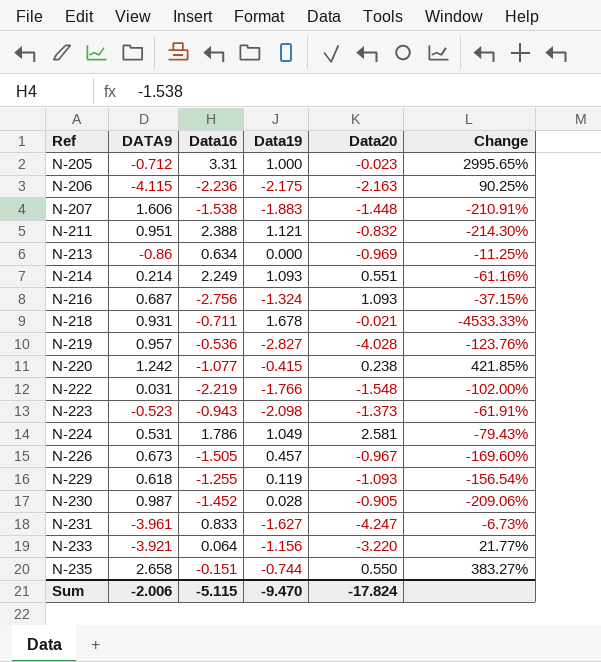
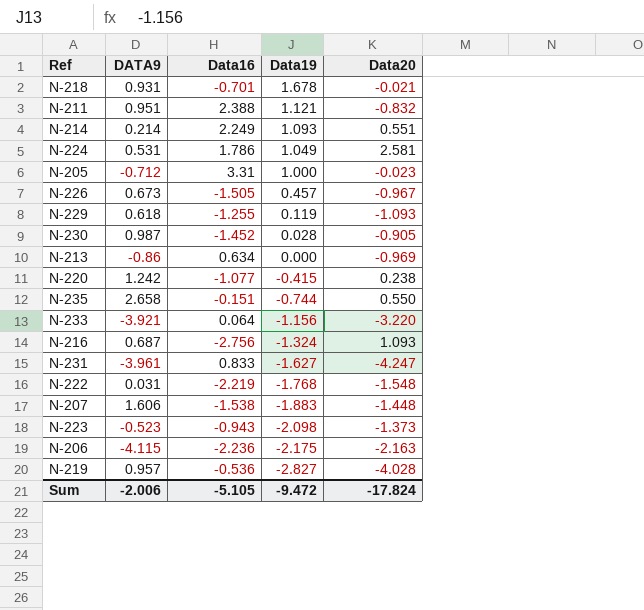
row order: Ref ascending -> Data19 descending
column Change | formula: ([DATA9] - [Data20]) / [Data20] -> none
N-218 | Data16: -0.711 -> -0.701
N-222 | Data19: -1.766 -> -1.768
Sum | Data16: -5.115 -> -5.105
Sum | Data19: -9.470 -> -9.472

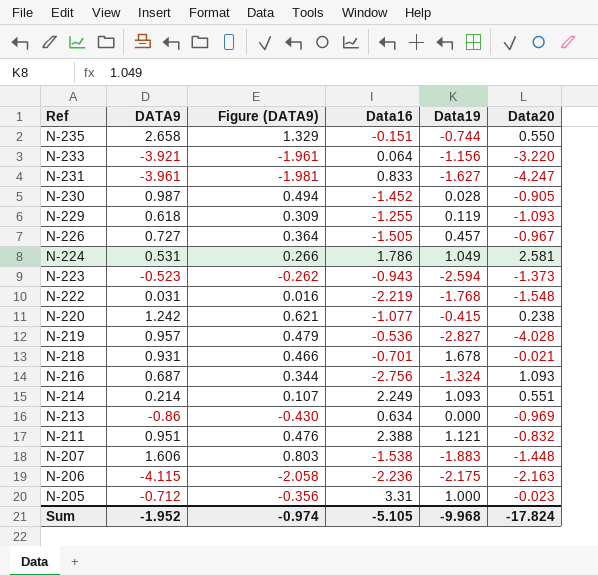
row order: Data19 descending -> Ref descending
column Figure (DATA9) | formula: none -> [DATA9] * 0.5
N-226 | DATA9: 0.673 -> 0.727
N-223 | Data19: -2.098 -> -2.594
Sum | DATA9: -2.006 -> -1.952
Sum | Data19: -9.472 -> -9.968

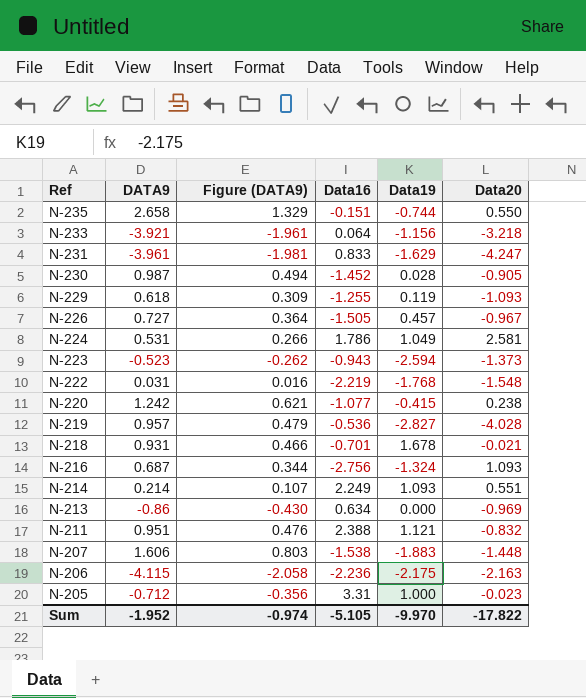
N-233 | Data20: -3.220 -> -3.218
N-231 | Data19: -1.627 -> -1.629
Sum | Data19: -9.968 -> -9.970
Sum | Data20: -17.824 -> -17.822

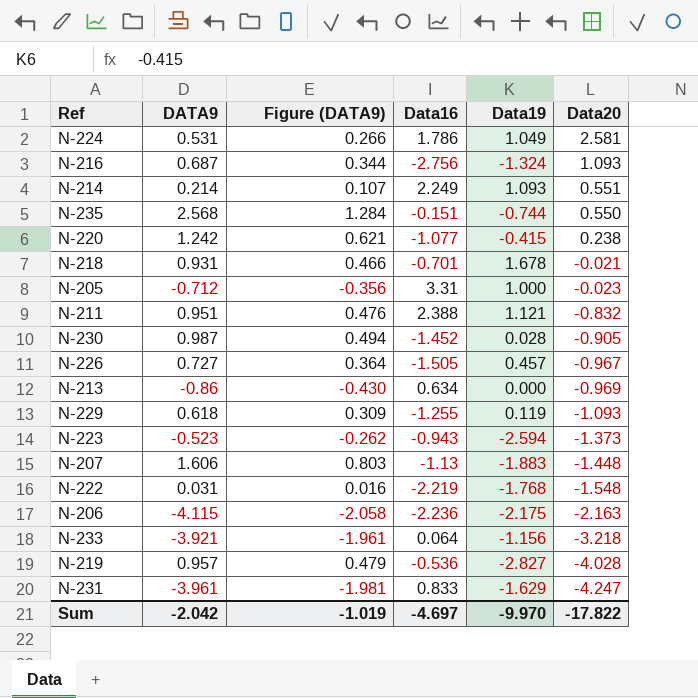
row order: Ref descending -> Data20 descending
N-235 | DATA9: 2.658 -> 2.568
N-235 | Figure (DATA9): 1.329 -> 1.284
N-207 | Data16: -1.538 -> -1.13
Sum | DATA9: -1.952 -> -2.042
Sum | Figure (DATA9): -0.974 -> -1.019
Sum | Data16: -5.105 -> -4.697

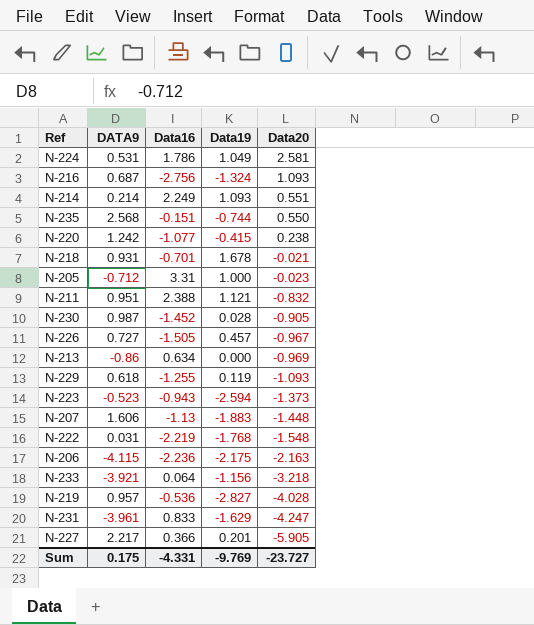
column Figure (DATA9) | formula: [DATA9] * 0.5 -> none
row N-227: none -> 2.217 | 0.366 | 0.201 | -5.905
Sum | DATA9: -2.042 -> 0.175
Sum | Data16: -4.697 -> -4.331
Sum | Data19: -9.970 -> -9.769
Sum | Data20: -17.822 -> -23.727

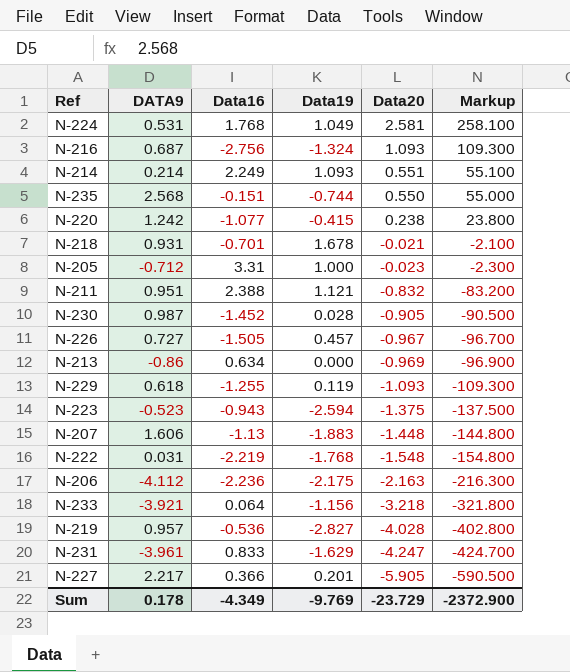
column Markup | formula: none -> [Data20] * 100
N-224 | Data16: 1.786 -> 1.768
N-223 | Data20: -1.373 -> -1.375
N-206 | DATA9: -4.115 -> -4.112
Sum | DATA9: 0.175 -> 0.178
Sum | Data16: -4.331 -> -4.349
Sum | Data20: -23.727 -> -23.729

